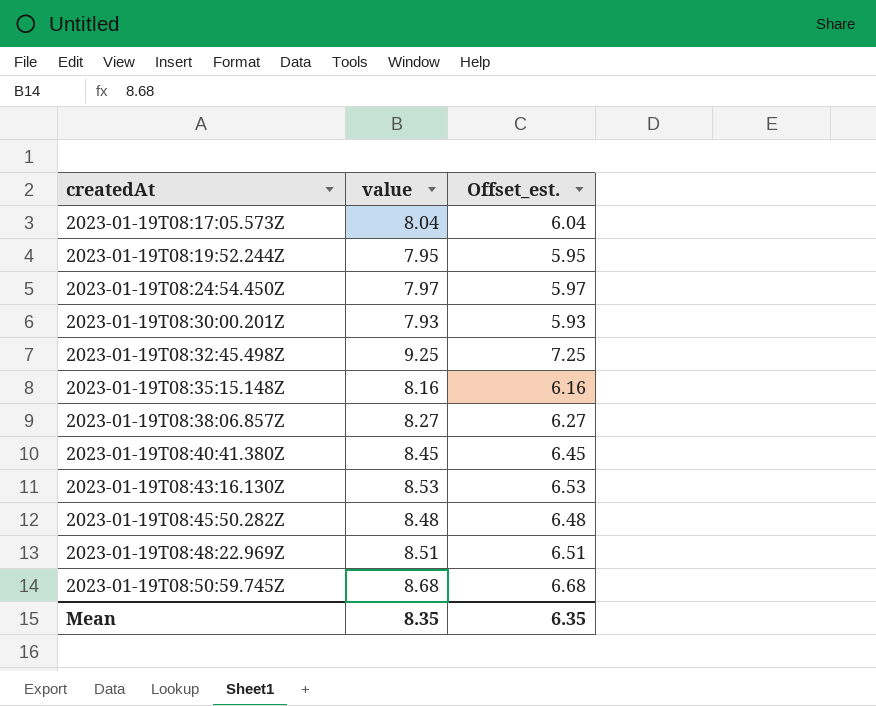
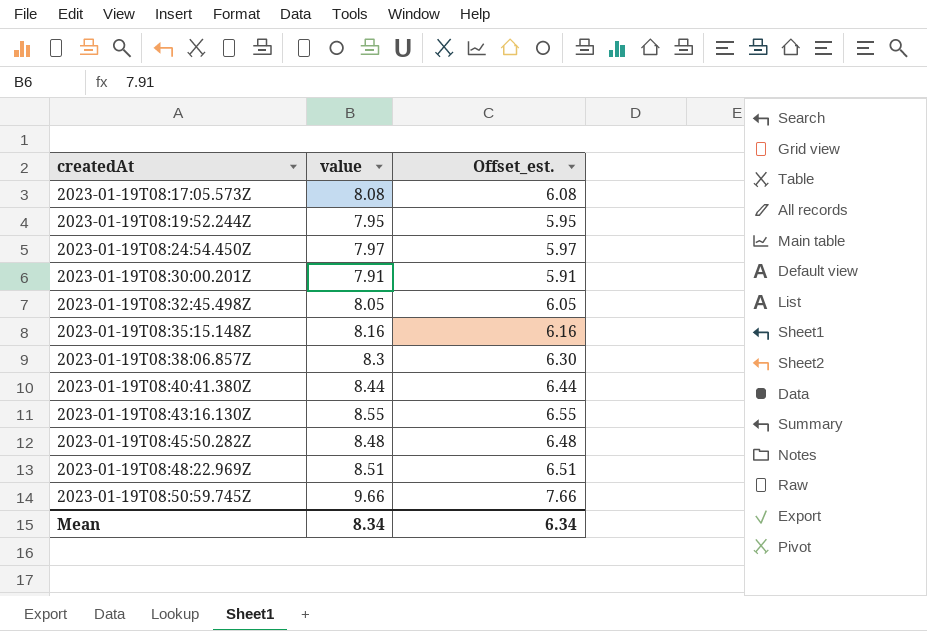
2023-01-19T08:17:05.573Z | value: 8.04 -> 8.08
2023-01-19T08:17:05.573Z | Offset_est.: 6.04 -> 6.08
2023-01-19T08:30:00.201Z | value: 7.93 -> 7.91
2023-01-19T08:30:00.201Z | Offset_est.: 5.93 -> 5.91
2023-01-19T08:32:45.498Z | value: 9.25 -> 8.05
2023-01-19T08:32:45.498Z | Offset_est.: 7.25 -> 6.05
2023-01-19T08:38:06.857Z | value: 8.27 -> 8.3
2023-01-19T08:38:06.857Z | Offset_est.: 6.27 -> 6.30
2023-01-19T08:40:41.380Z | value: 8.45 -> 8.44
2023-01-19T08:40:41.380Z | Offset_est.: 6.45 -> 6.44
2023-01-19T08:43:16.130Z | value: 8.53 -> 8.55
2023-01-19T08:43:16.130Z | Offset_est.: 6.53 -> 6.55
2023-01-19T08:50:59.745Z | value: 8.68 -> 9.66
2023-01-19T08:50:59.745Z | Offset_est.: 6.68 -> 7.66
Mean | value: 8.35 -> 8.34
Mean | Offset_est.: 6.35 -> 6.34

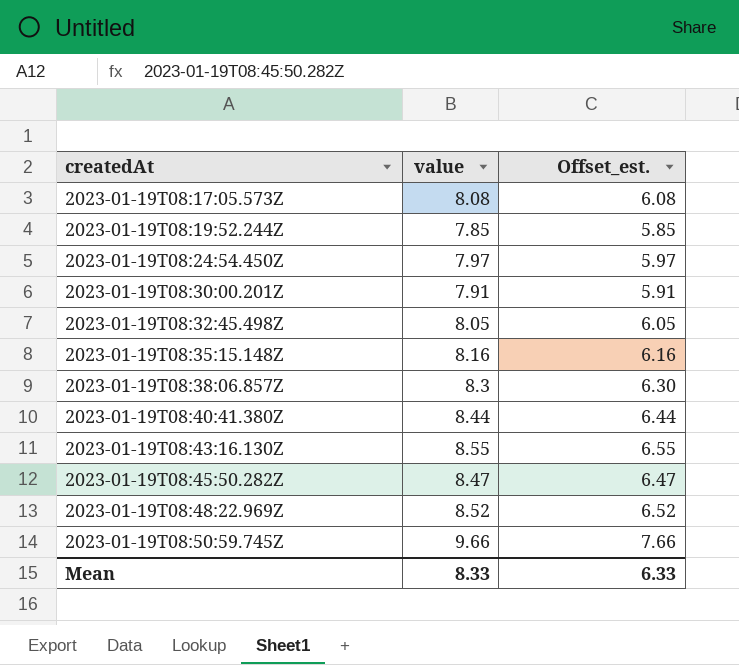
2023-01-19T08:19:52.244Z | value: 7.95 -> 7.85
2023-01-19T08:19:52.244Z | Offset_est.: 5.95 -> 5.85
2023-01-19T08:45:50.282Z | value: 8.48 -> 8.47
2023-01-19T08:45:50.282Z | Offset_est.: 6.48 -> 6.47
2023-01-19T08:48:22.969Z | value: 8.51 -> 8.52
2023-01-19T08:48:22.969Z | Offset_est.: 6.51 -> 6.52
Mean | value: 8.34 -> 8.33
Mean | Offset_est.: 6.34 -> 6.33

